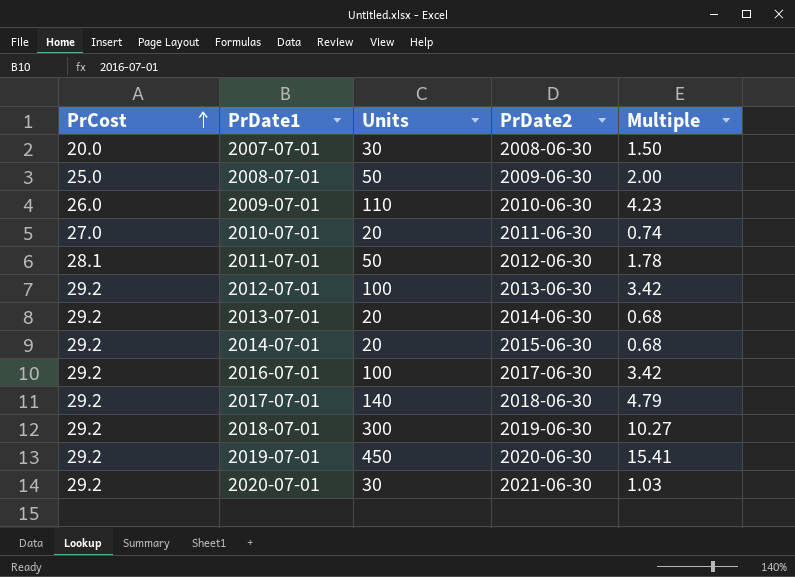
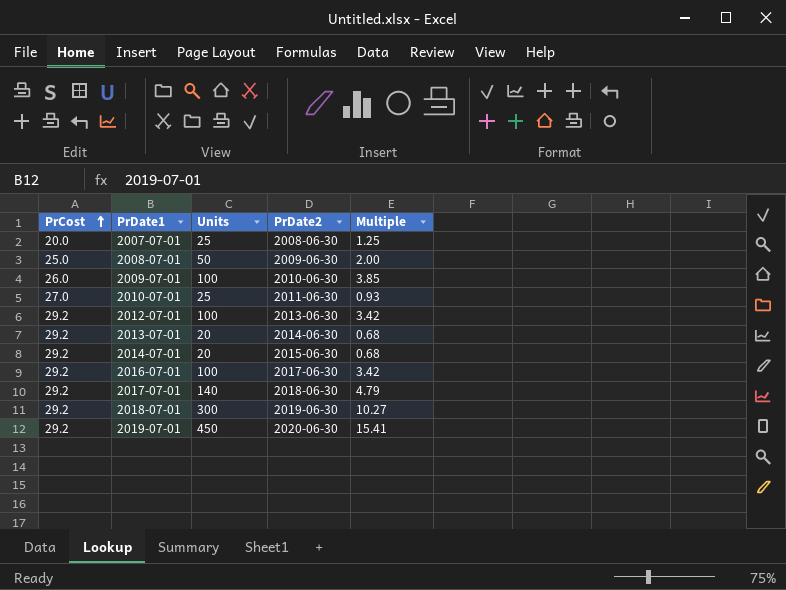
row 2011-07-01: 28.1 | 50 | 2012-06-30 | 1.78 -> none
row 2020-07-01: 29.2 | 30 | 2021-06-30 | 1.03 -> none
2007-07-01 | Units: 30 -> 25
2007-07-01 | Multiple: 1.50 -> 1.25
2009-07-01 | Units: 110 -> 100
2009-07-01 | Multiple: 4.23 -> 3.85
2010-07-01 | Units: 20 -> 25
2010-07-01 | Multiple: 0.74 -> 0.93

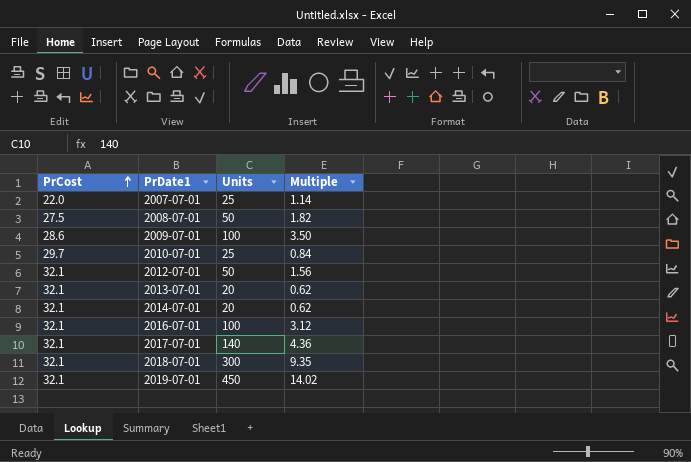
column PrDate2 | position: 4 -> none
2007-07-01 | PrCost: 20.0 -> 22.0
2007-07-01 | Multiple: 1.25 -> 1.14
2008-07-01 | PrCost: 25.0 -> 27.5
2008-07-01 | Multiple: 2.00 -> 1.82
2009-07-01 | PrCost: 26.0 -> 28.6
2009-07-01 | Multiple: 3.85 -> 3.50
2010-07-01 | PrCost: 27.0 -> 29.7
2010-07-01 | Multiple: 0.93 -> 0.84
2012-07-01 | PrCost: 29.2 -> 32.1
2012-07-01 | Units: 100 -> 50
2012-07-01 | Multiple: 3.42 -> 1.56
2013-07-01 | PrCost: 29.2 -> 32.1
2013-07-01 | Multiple: 0.68 -> 0.62
2014-07-01 | PrCost: 29.2 -> 32.1
2014-07-01 | Multiple: 0.68 -> 0.62
2016-07-01 | PrCost: 29.2 -> 32.1
2016-07-01 | Multiple: 3.42 -> 3.12
2017-07-01 | PrCost: 29.2 -> 32.1
2017-07-01 | Multiple: 4.79 -> 4.36
2018-07-01 | PrCost: 29.2 -> 32.1
2018-07-01 | Multiple: 10.27 -> 9.35
2019-07-01 | PrCost: 29.2 -> 32.1
2019-07-01 | Multiple: 15.41 -> 14.02

